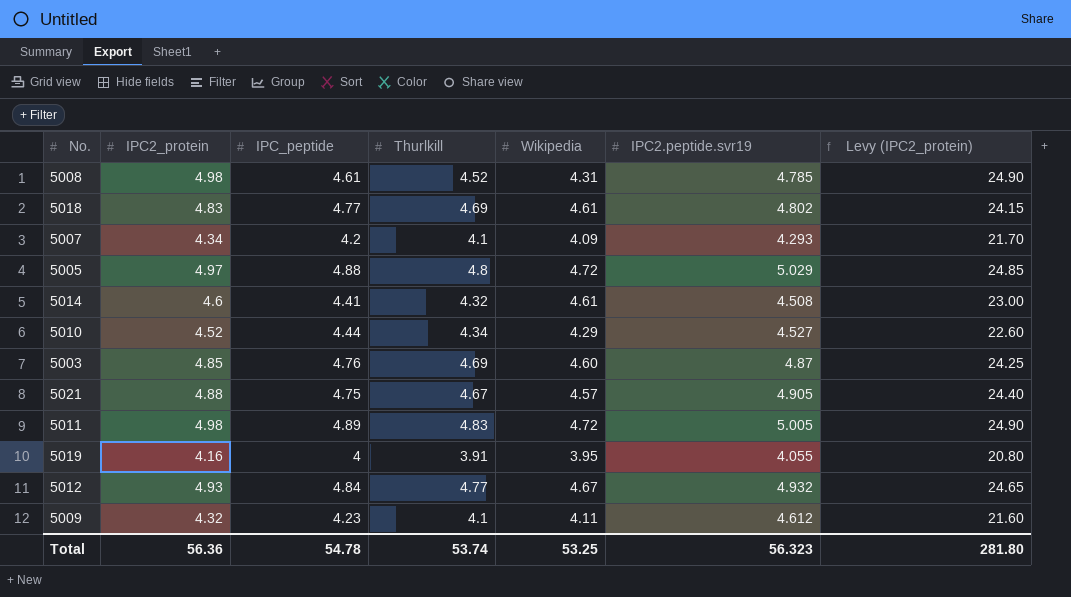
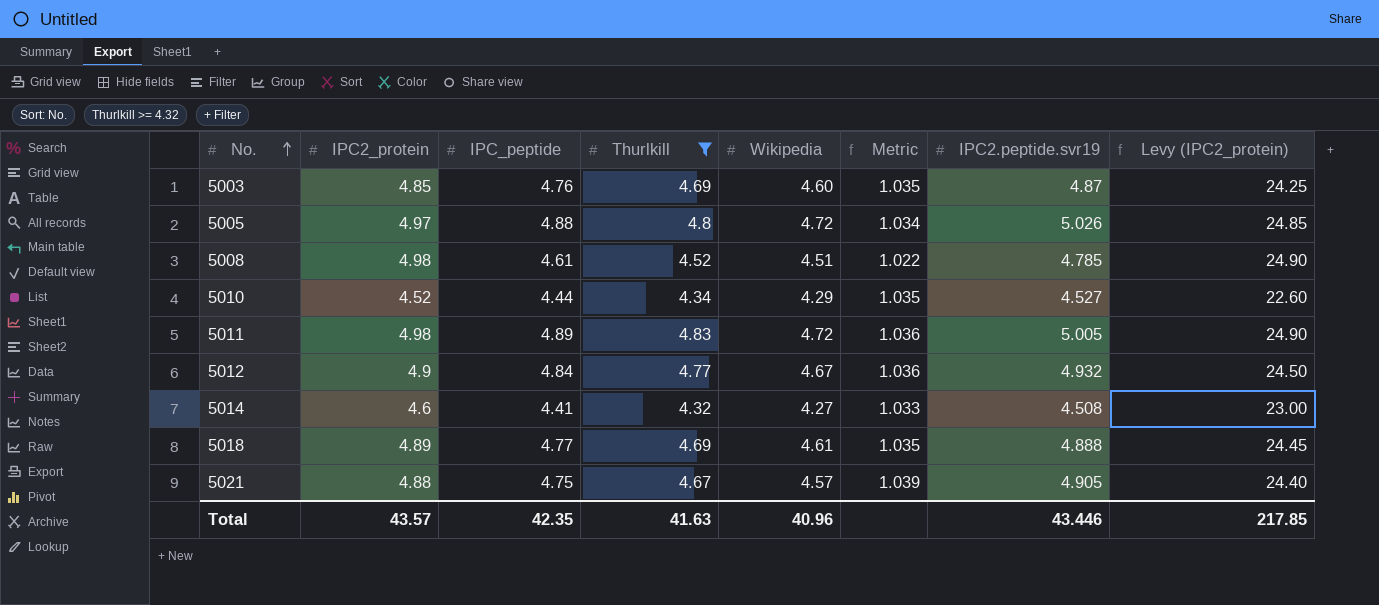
filter: none -> Thurlkill >= 4.32
row order: none -> No. ascending
column Metric | formula: none -> [IPC_peptide] / [Wikipedia]
5005 | IPC2.peptide.svr19: 5.029 -> 5.026
5008 | Wikipedia: 4.31 -> 4.51
5012 | IPC2_protein: 4.93 -> 4.9
5012 | Levy (IPC2_protein): 24.65 -> 24.50
5014 | Wikipedia: 4.61 -> 4.27
5018 | IPC2_protein: 4.83 -> 4.89
5018 | IPC2.peptide.svr19: 4.802 -> 4.888
5018 | Levy (IPC2_protein): 24.15 -> 24.45
Total | IPC2_protein: 56.36 -> 43.57
Total | IPC_peptide: 54.78 -> 42.35
Total | Thurlkill: 53.74 -> 41.63
Total | Wikipedia: 53.25 -> 40.96
Total | IPC2.peptide.svr19: 56.323 -> 43.446
Total | Levy (IPC2_protein): 281.80 -> 217.85

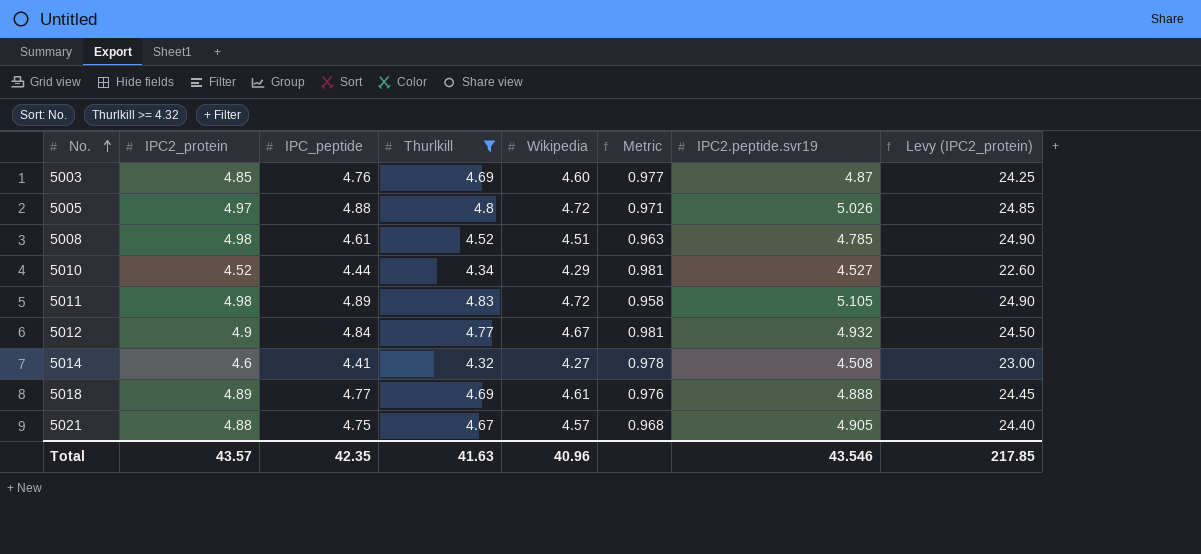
column Metric | formula: [IPC_peptide] / [Wikipedia] -> [IPC_peptide] / [IPC2.peptide.svr19]
5011 | IPC2.peptide.svr19: 5.005 -> 5.105
Total | IPC2.peptide.svr19: 43.446 -> 43.546

